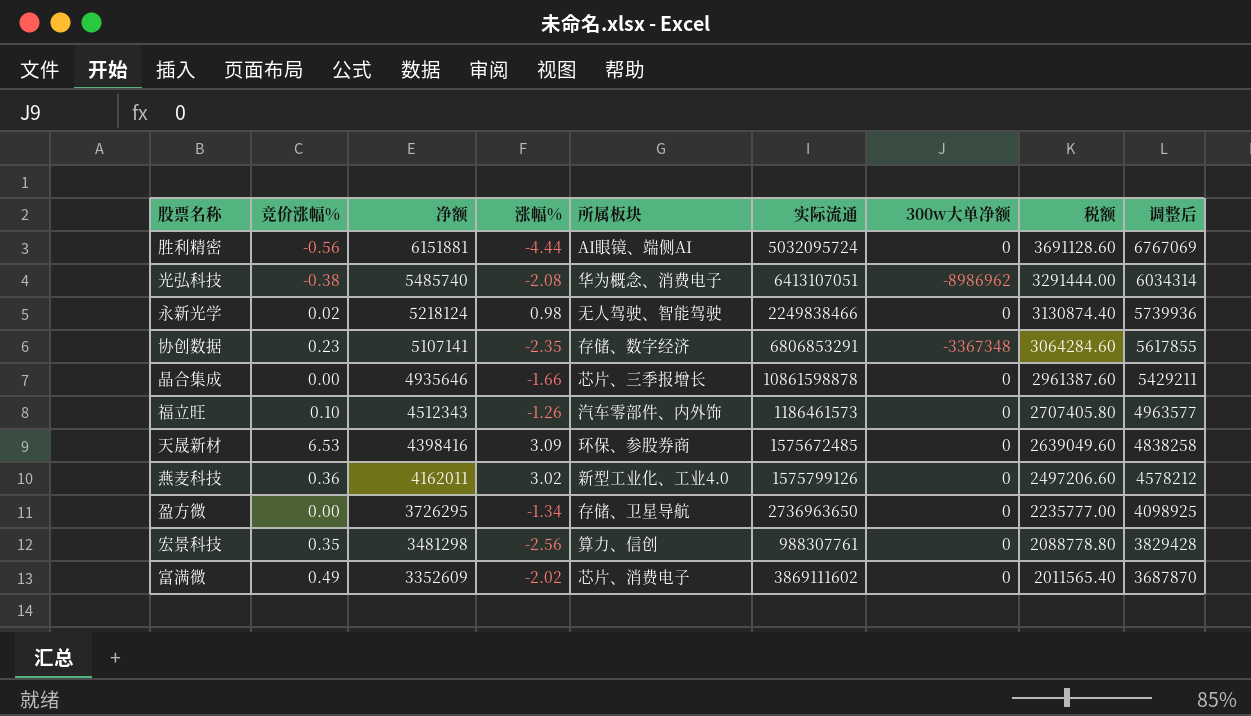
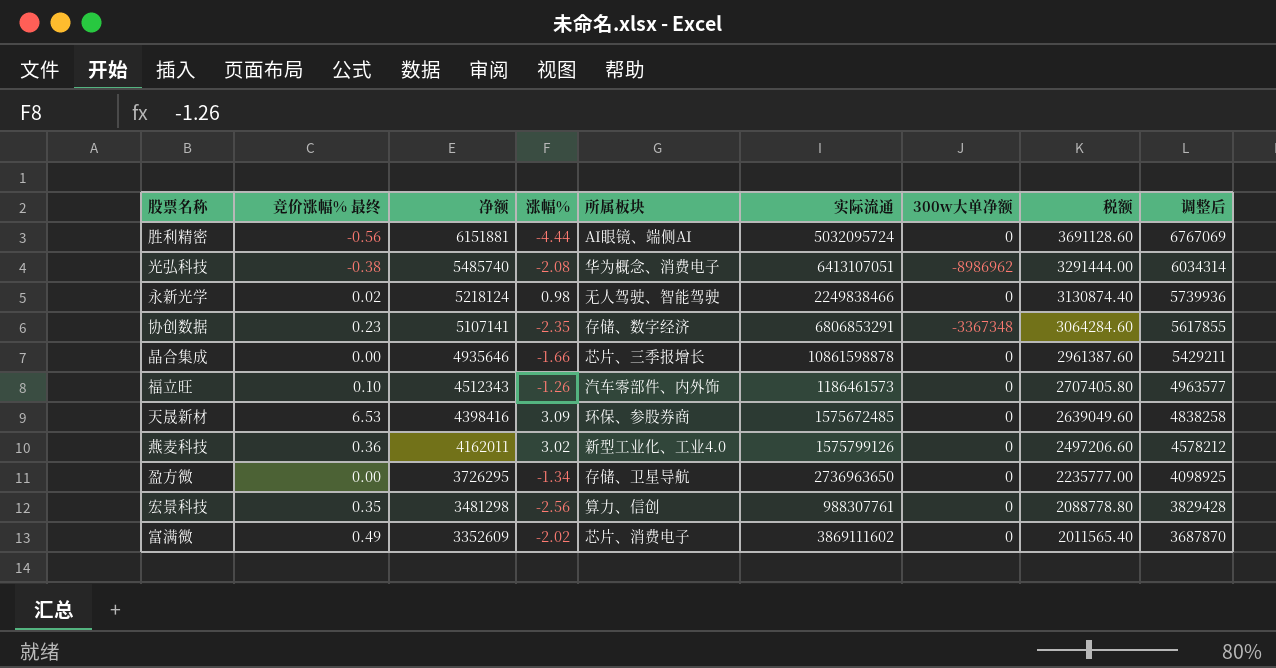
column name: 竞价涨幅% -> 竞价涨幅% 最终

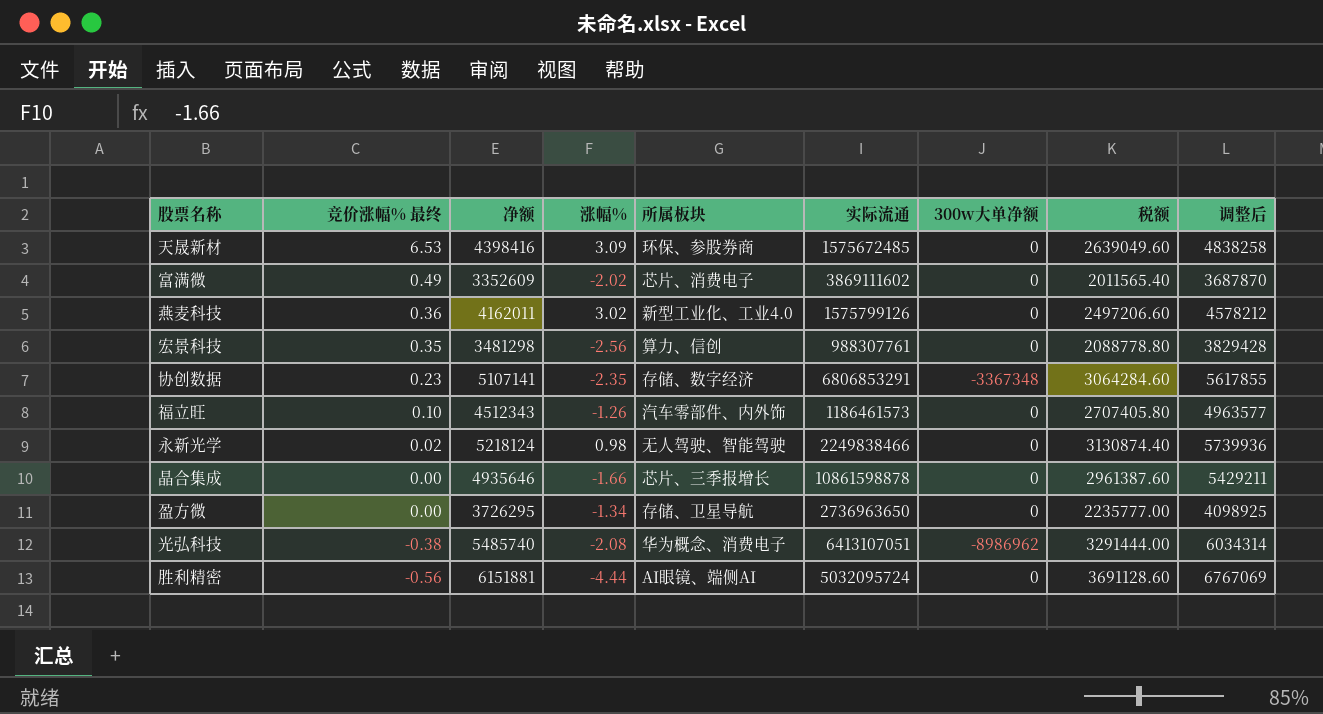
row order: 净额 descending -> 竞价涨幅% 最终 descending

